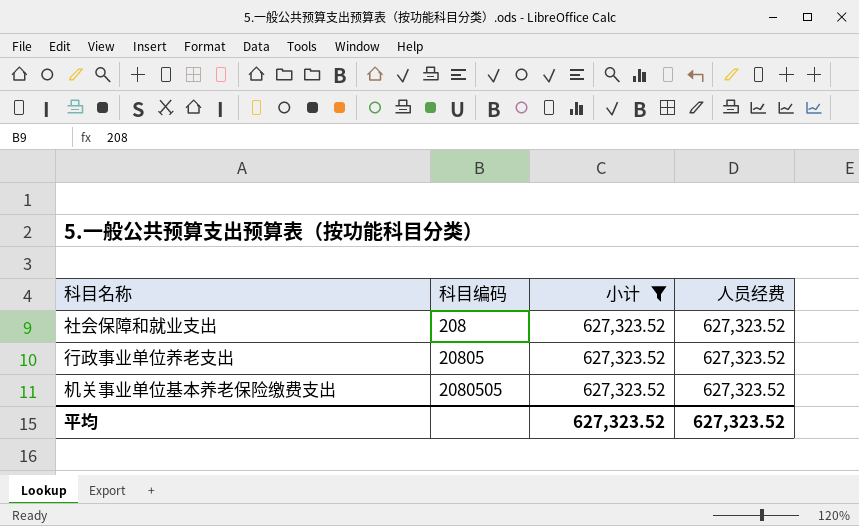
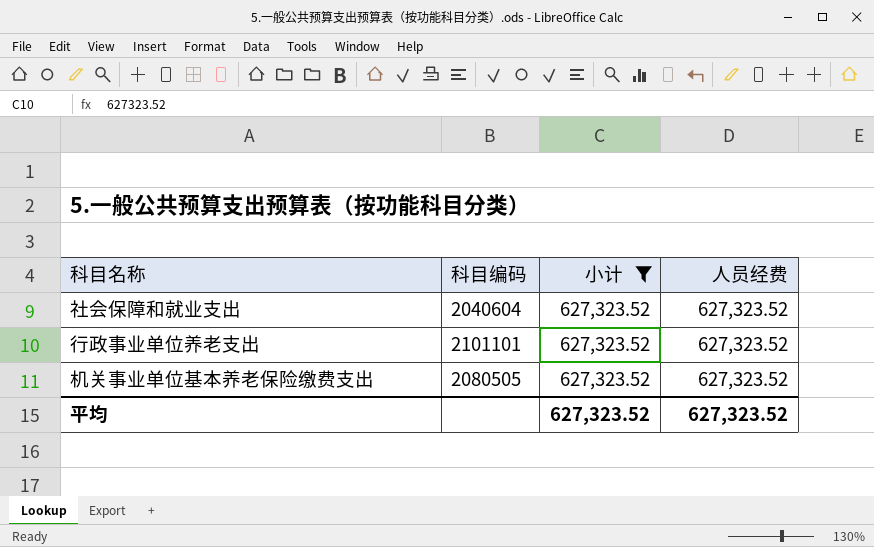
社会保障和就业支出 | 科目编码: 208 -> 2040604
行政事业单位养老支出 | 科目编码: 20805 -> 2101101

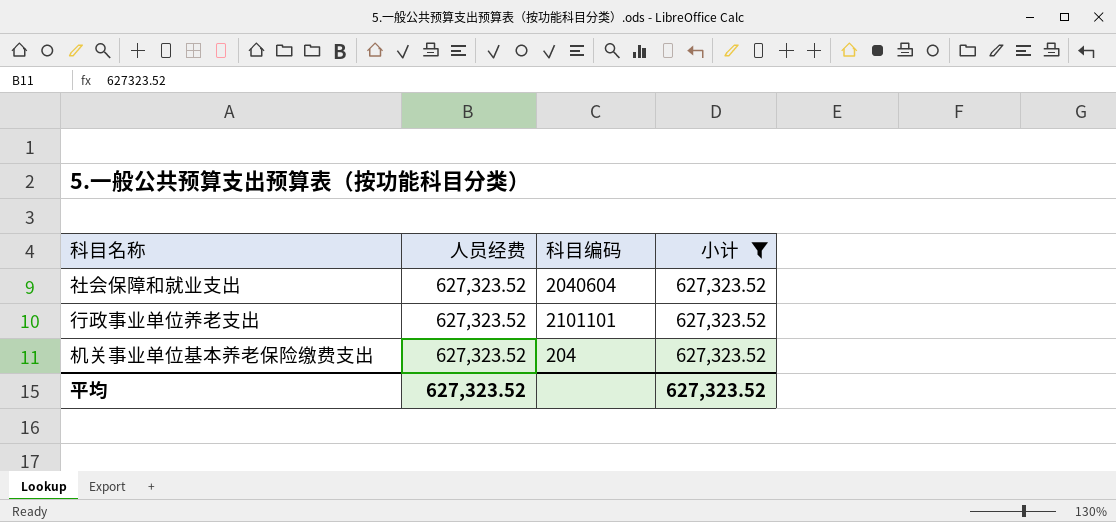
column 人员经费 | position: 4 -> 2
机关事业单位基本养老保险缴费支出 | 科目编码: 2080505 -> 204

